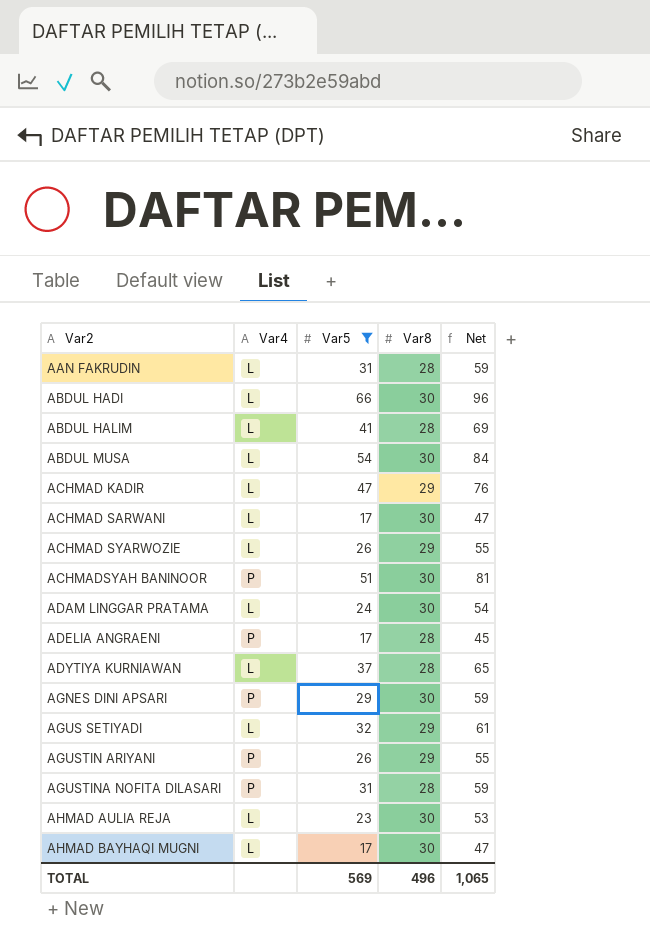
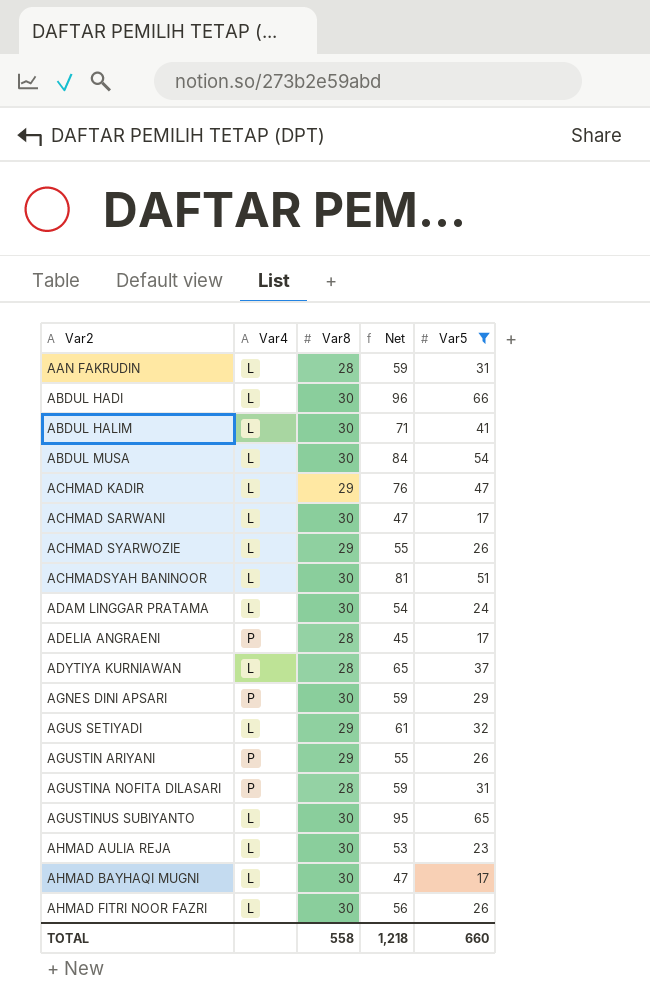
column Var5 | position: 3 -> 5
ABDUL HALIM | Var8: 28 -> 30
ABDUL HALIM | Net: 69 -> 71
ACHMADSYAH BANINOOR | Var4: P -> L
row AGUSTINUS SUBIYANTO: none -> L | 30 | 95 | 65
row AHMAD FITRI NOOR FAZRI: none -> L | 30 | 56 | 26
TOTAL | Var8: 496 -> 558
TOTAL | Net: 1,065 -> 1,218
TOTAL | Var5: 569 -> 660

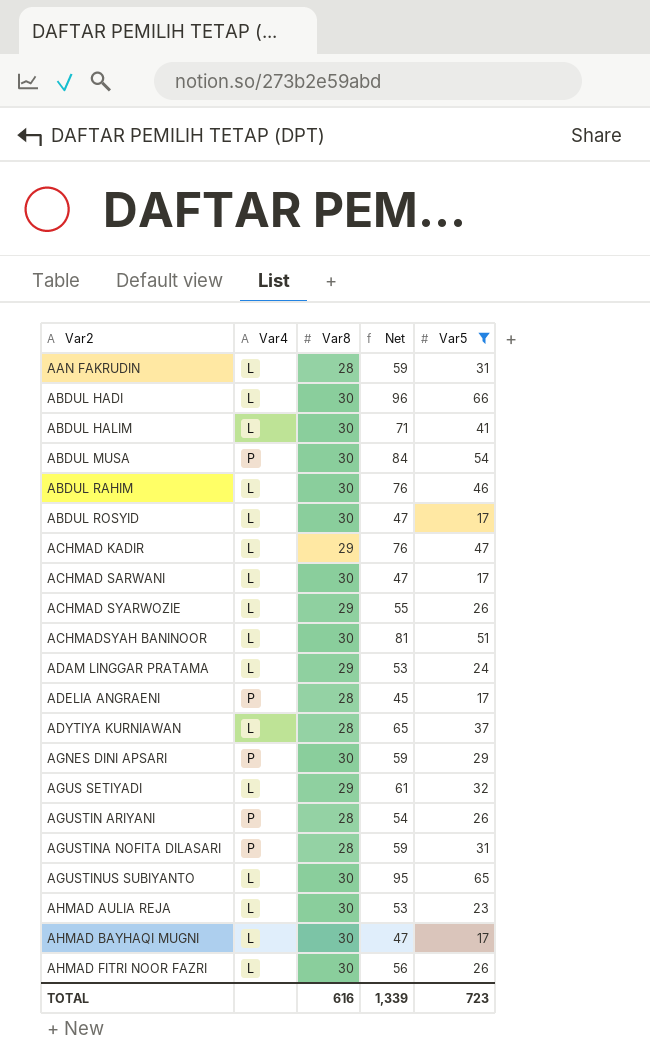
ABDUL MUSA | Var4: L -> P
row ABDUL RAHIM: none -> L | 30 | 76 | 46
row ABDUL ROSYID: none -> L | 30 | 47 | 17
ADAM LINGGAR PRATAMA | Var8: 30 -> 29
ADAM LINGGAR PRATAMA | Net: 54 -> 53
AGUSTIN ARIYANI | Var8: 29 -> 28
AGUSTIN ARIYANI | Net: 55 -> 54
TOTAL | Var8: 558 -> 616
TOTAL | Net: 1,218 -> 1,339
TOTAL | Var5: 660 -> 723

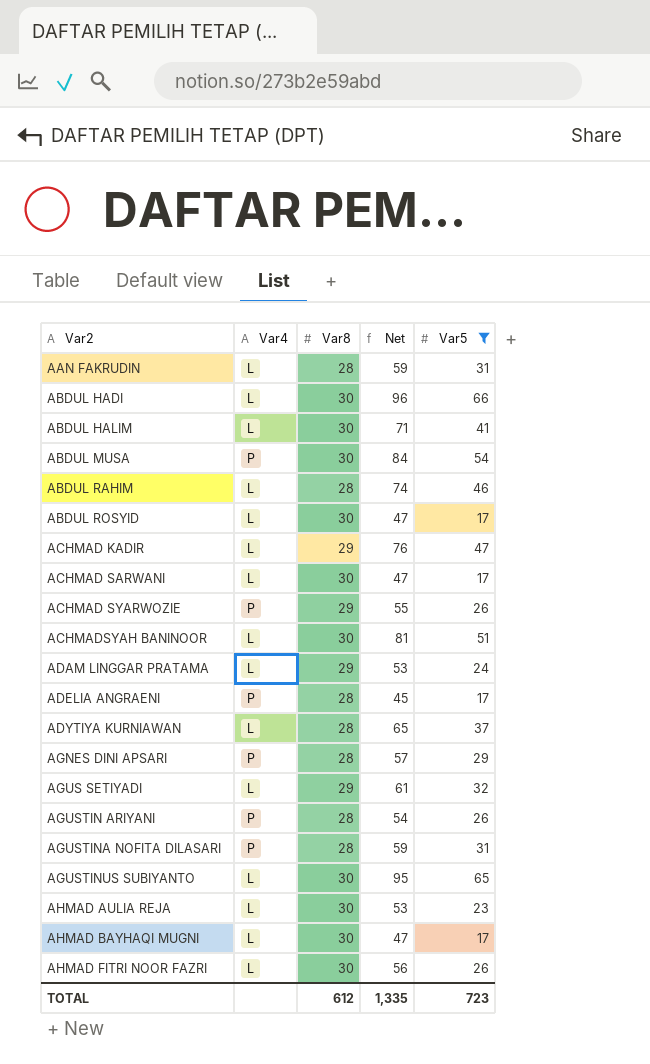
ABDUL RAHIM | Var8: 30 -> 28
ABDUL RAHIM | Net: 76 -> 74
ACHMAD SYARWOZIE | Var4: L -> P
AGNES DINI APSARI | Var8: 30 -> 28
AGNES DINI APSARI | Net: 59 -> 57
TOTAL | Var8: 616 -> 612
TOTAL | Net: 1,339 -> 1,335

